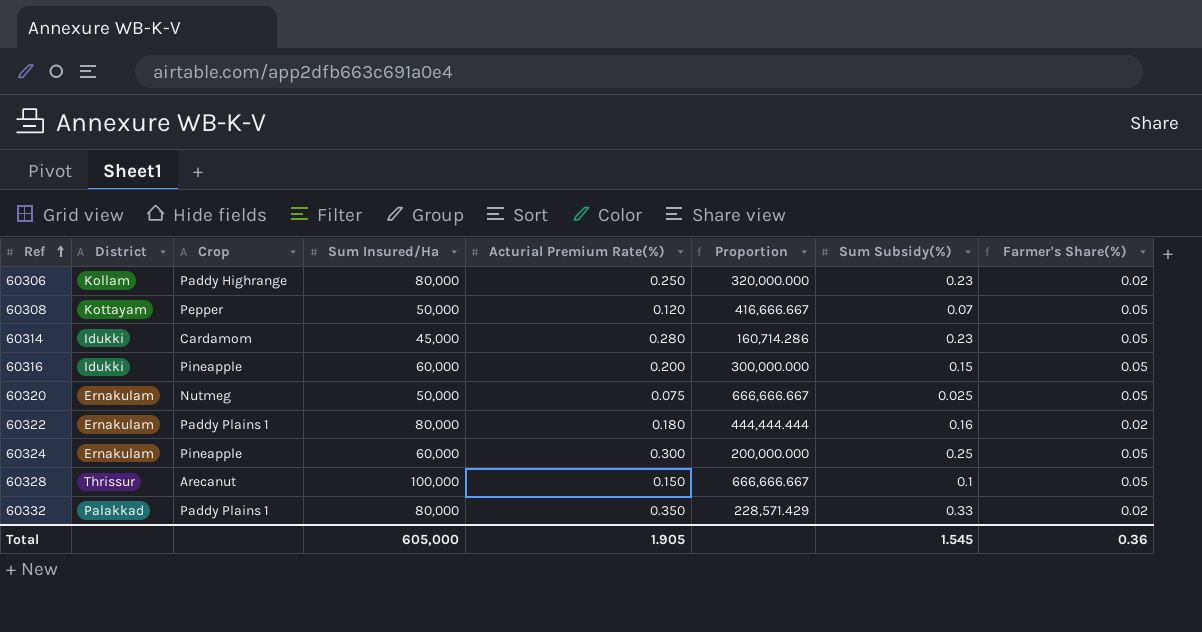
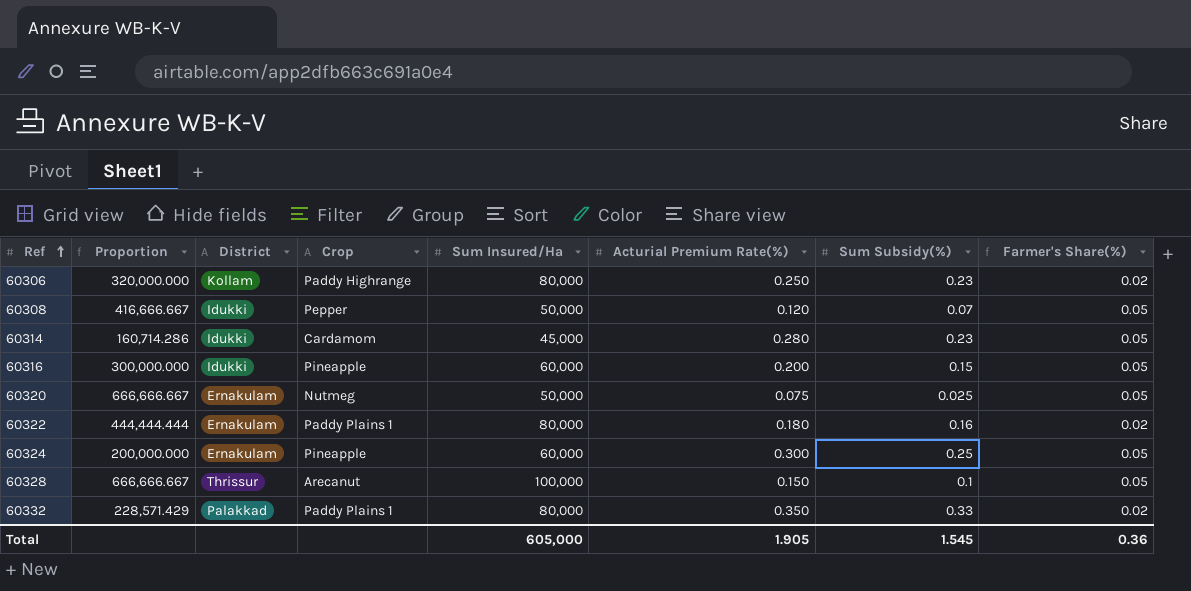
column Proportion | position: 6 -> 2
60308 | District: Kottayam -> Idukki

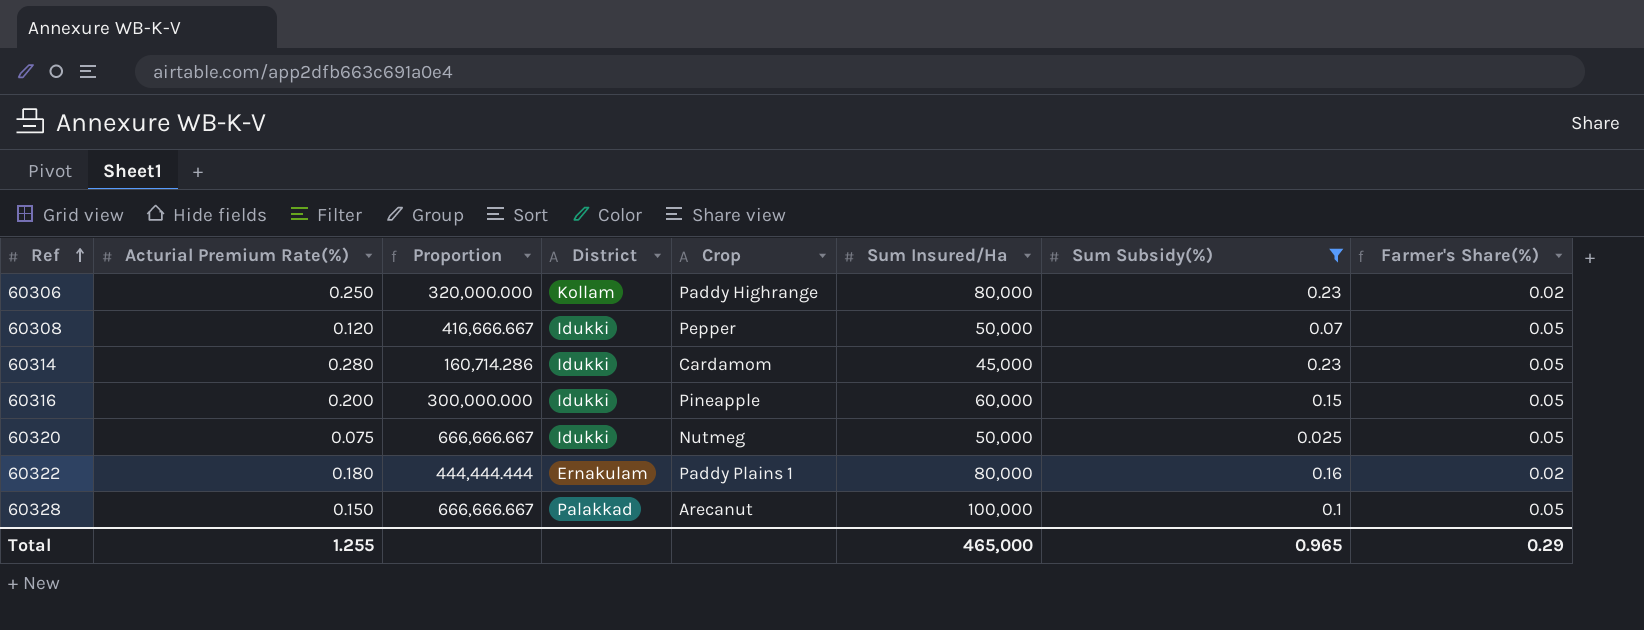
filter: none -> Sum Subsidy(%) <= 0.23
column Acturial Premium Rate(%) | position: 6 -> 2
60320 | District: Ernakulam -> Idukki
60328 | District: Thrissur -> Palakkad
Total | Acturial Premium Rate(%): 1.905 -> 1.255
Total | Sum Insured/Ha: 605,000 -> 465,000
Total | Sum Subsidy(%): 1.545 -> 0.965
Total | Farmer's Share(%): 0.36 -> 0.29

